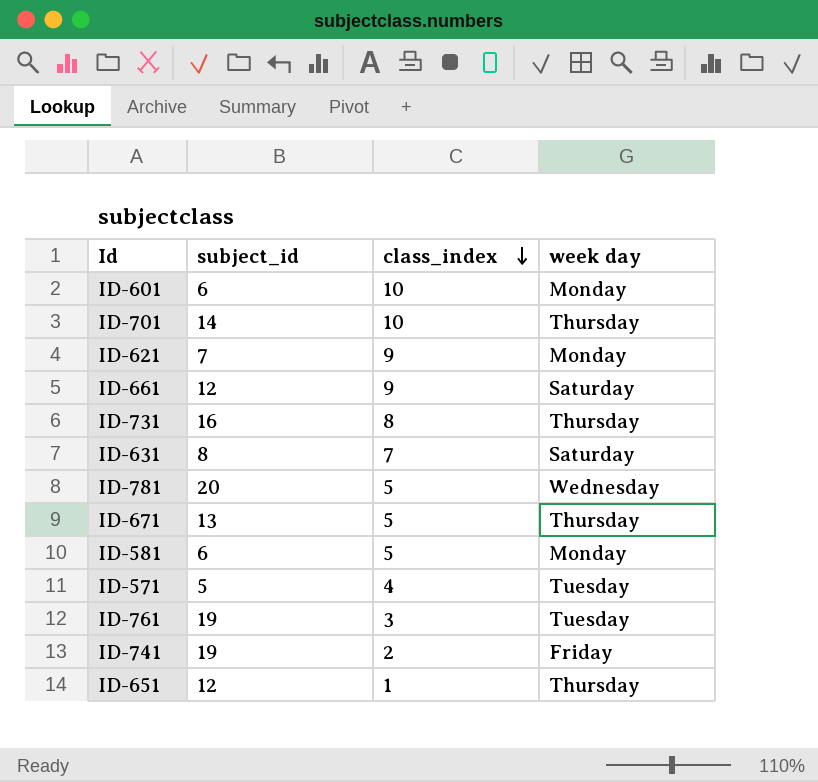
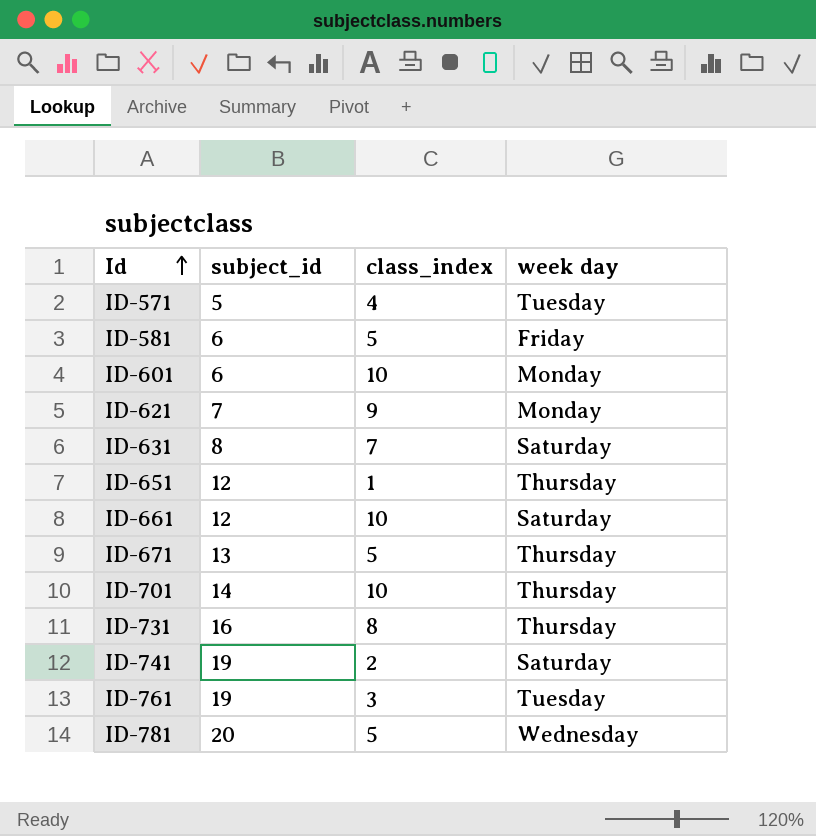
row order: class_index descending -> Id ascending
ID-581 | week day: Monday -> Friday
ID-661 | class_index: 9 -> 10
ID-741 | week day: Friday -> Saturday

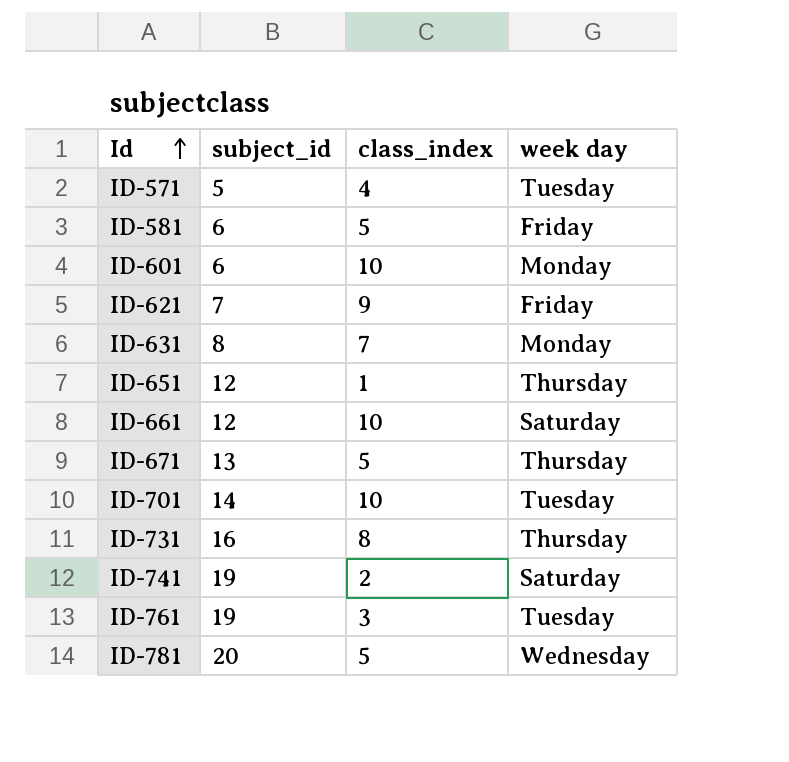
ID-621 | week day: Monday -> Friday
ID-631 | week day: Saturday -> Monday
ID-701 | week day: Thursday -> Tuesday

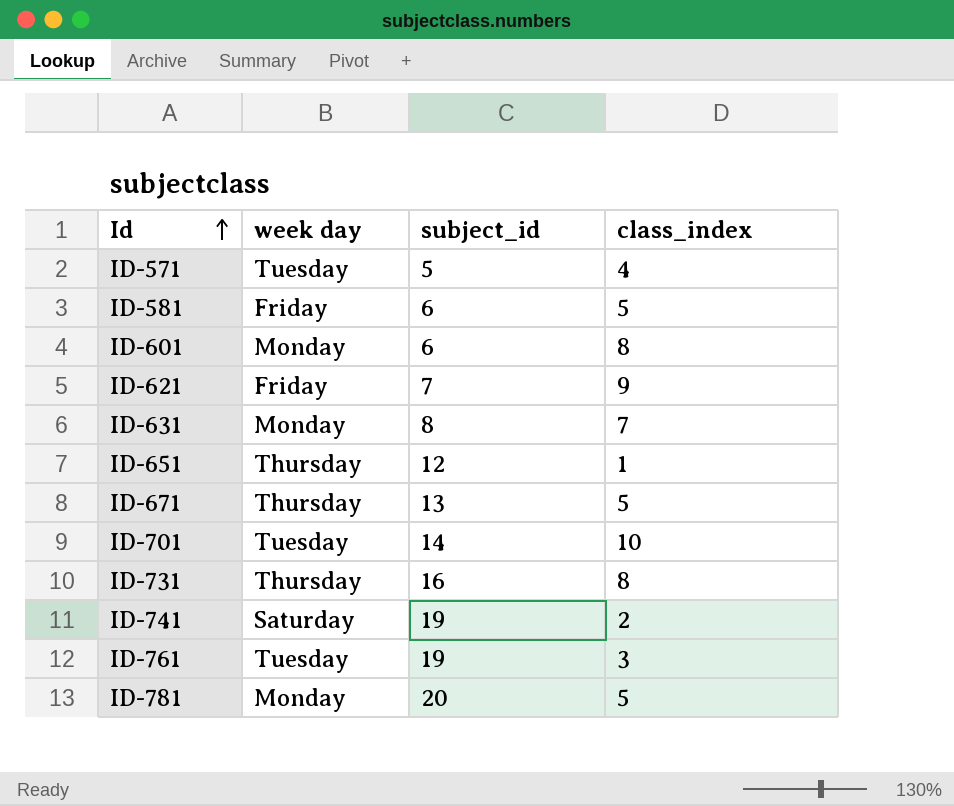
column week day | position: 4 -> 2
row ID-661: 12 | 10 | Saturday -> none
ID-601 | class_index: 10 -> 8
ID-781 | week day: Wednesday -> Monday

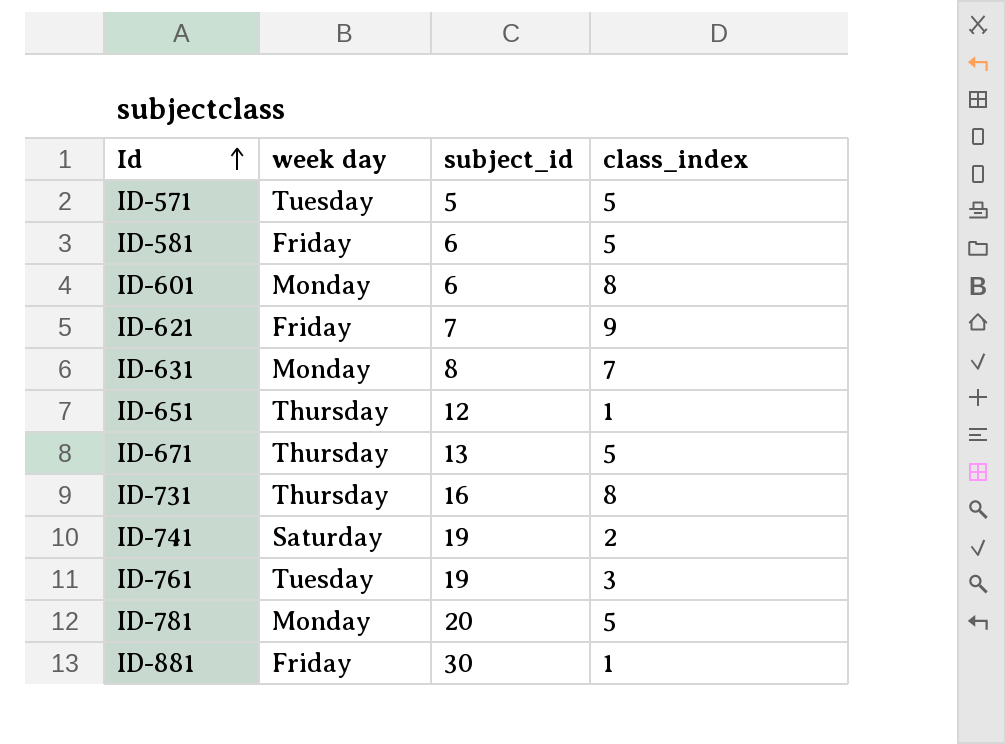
row ID-701: Tuesday | 14 | 10 -> none
ID-571 | class_index: 4 -> 5
row ID-881: none -> Friday | 30 | 1

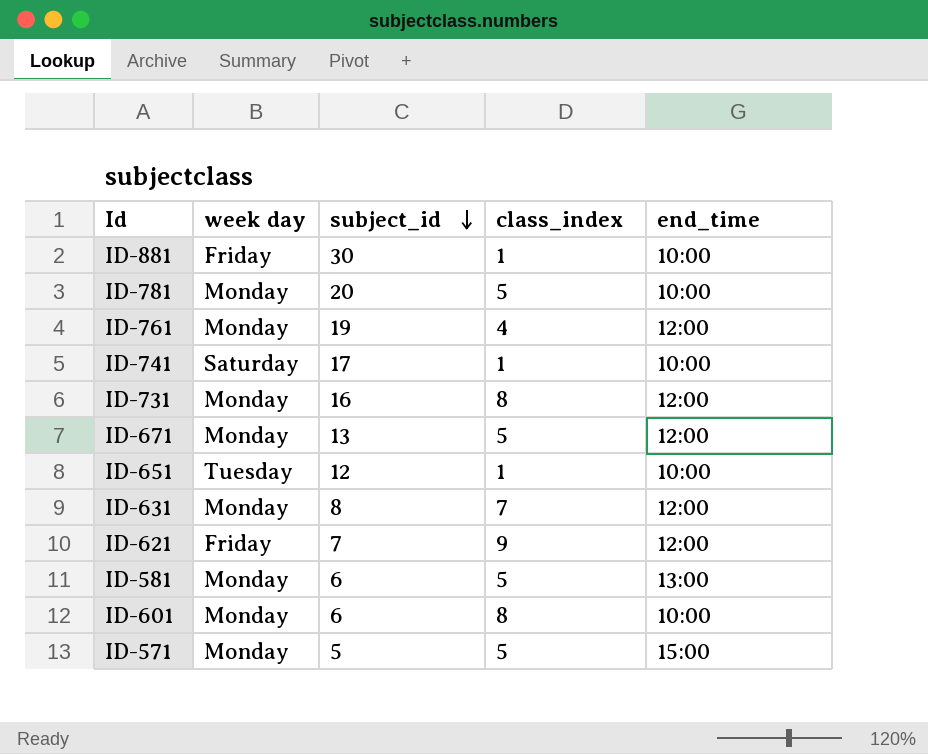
row order: Id ascending -> subject_id descending
column end_time | position: none -> 5
ID-761 | week day: Tuesday -> Monday
ID-761 | class_index: 3 -> 4
ID-741 | subject_id: 19 -> 17
ID-741 | class_index: 2 -> 1
ID-731 | week day: Thursday -> Monday
ID-671 | week day: Thursday -> Monday
ID-651 | week day: Thursday -> Tuesday
ID-581 | week day: Friday -> Monday
ID-571 | week day: Tuesday -> Monday

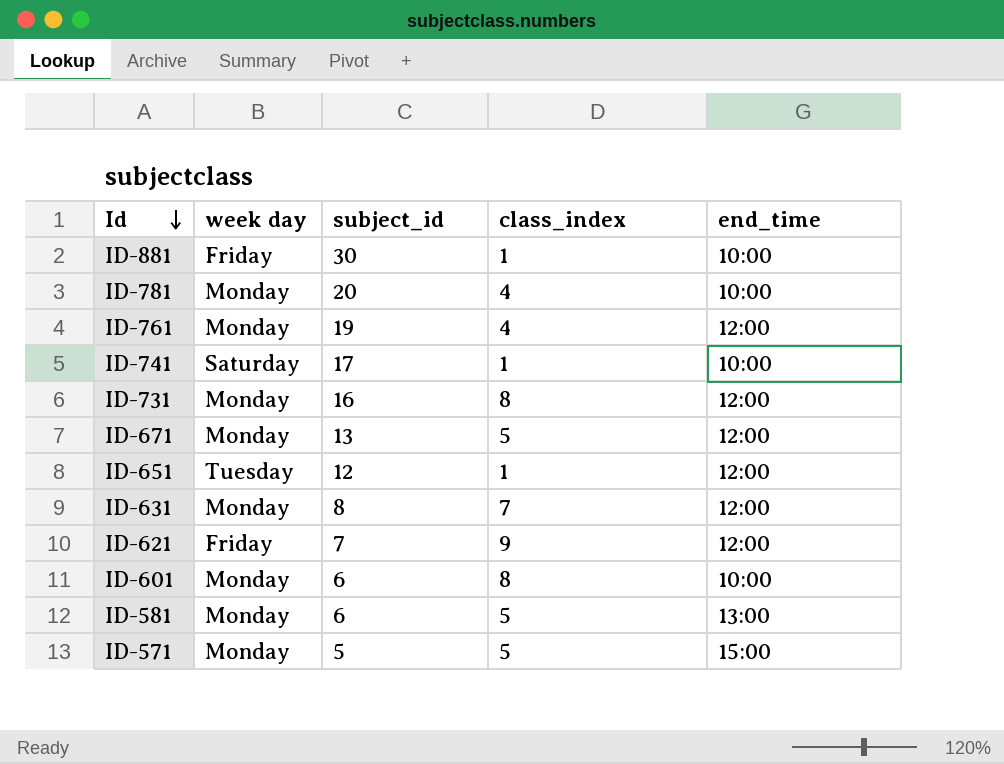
row order: subject_id descending -> Id descending
ID-781 | class_index: 5 -> 4
ID-651 | end_time: 10:00 -> 12:00

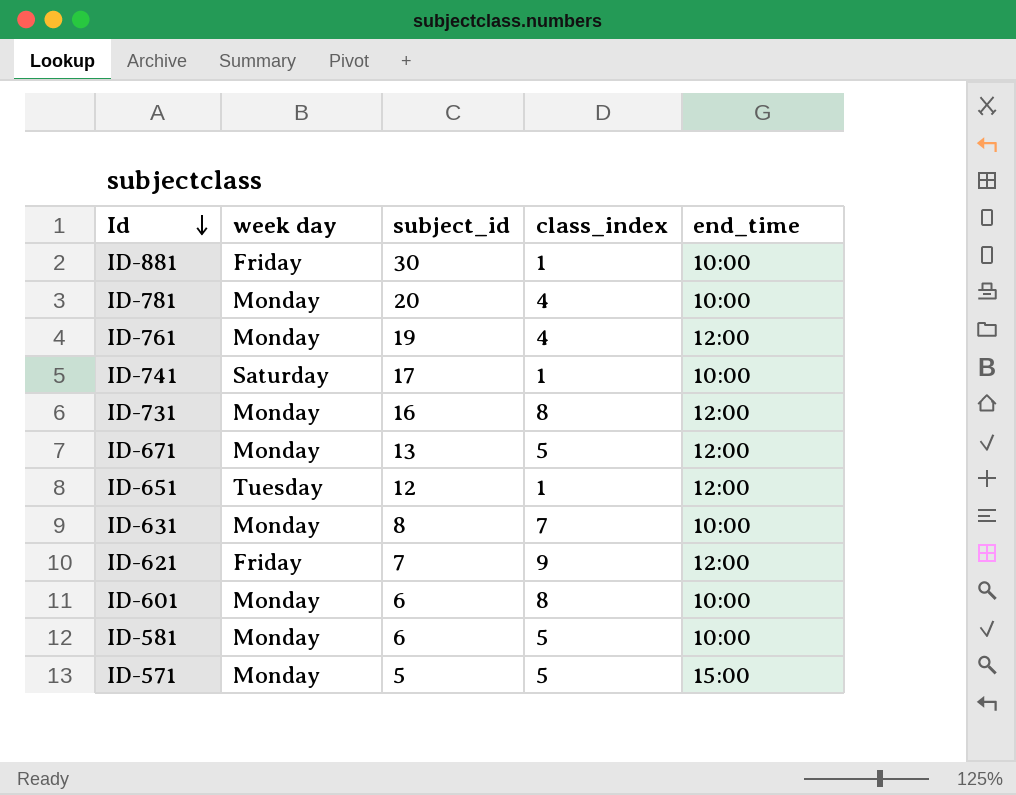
ID-631 | end_time: 12:00 -> 10:00
ID-581 | end_time: 13:00 -> 10:00

